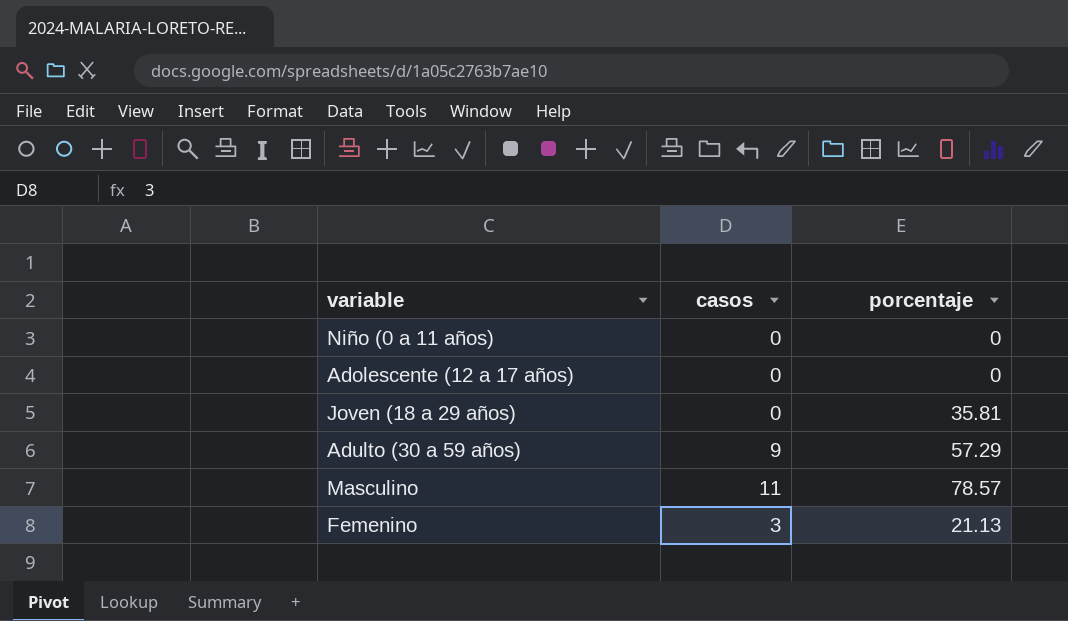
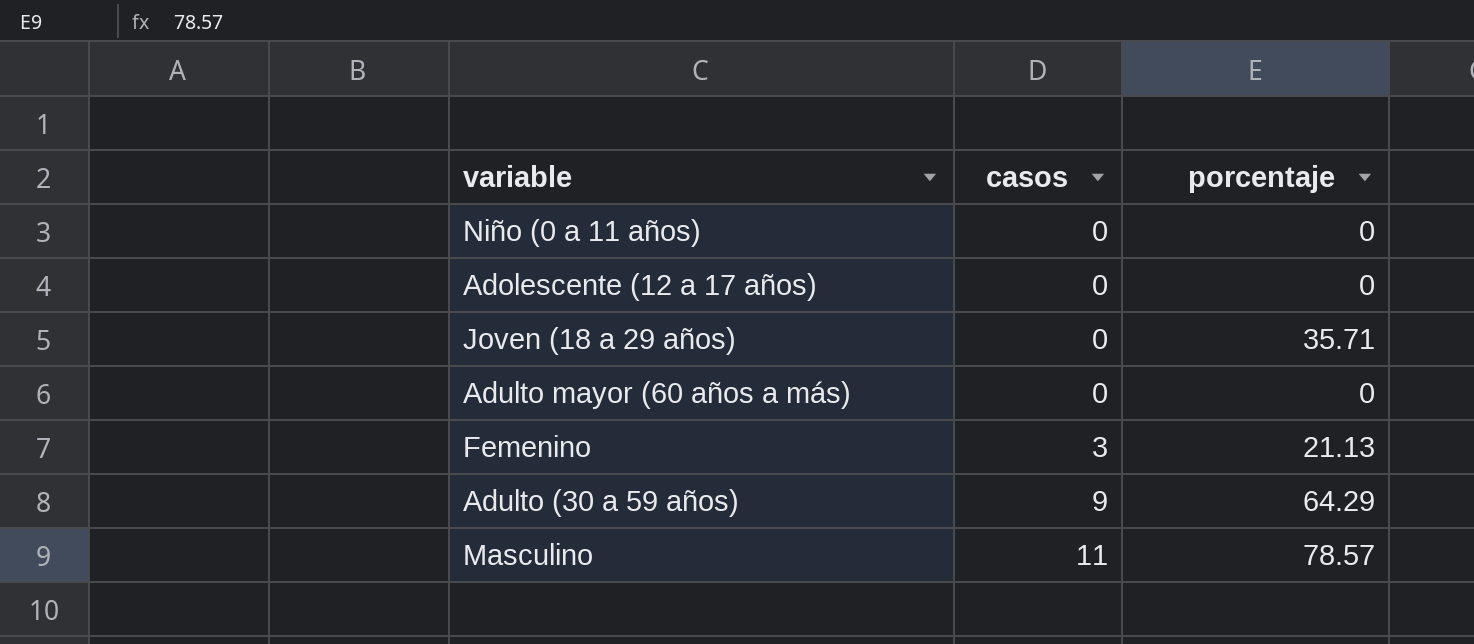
row order: none -> casos ascending
Joven (18 a 29 años) | porcentaje: 35.81 -> 35.71
row Adulto mayor (60 años a más): none -> 0 | 0
Adulto (30 a 59 años) | porcentaje: 57.29 -> 64.29

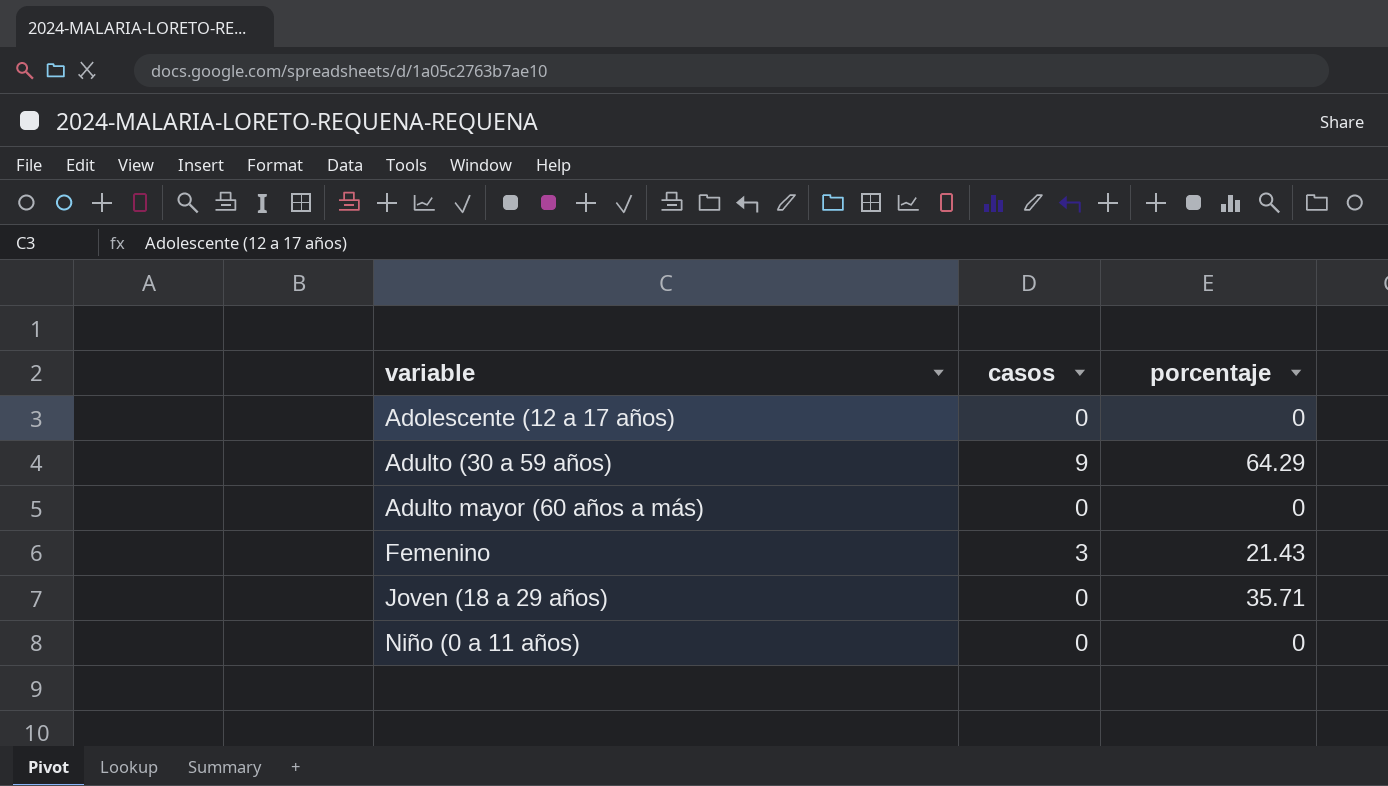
row order: casos ascending -> variable ascending
row Masculino: 11 | 78.57 -> none
Femenino | porcentaje: 21.13 -> 21.43

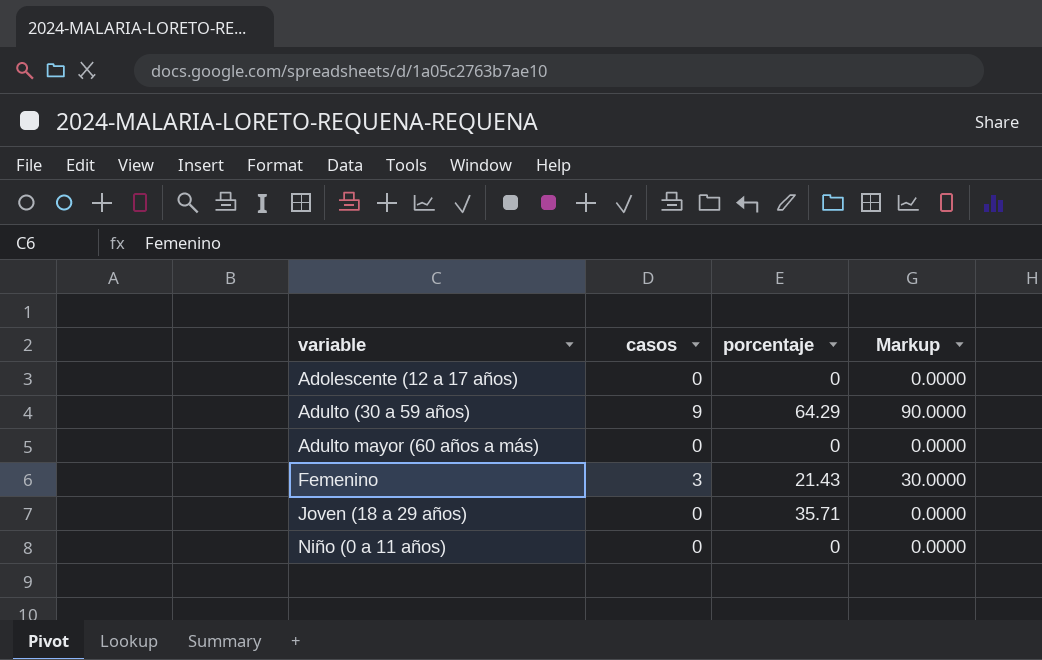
column Markup | formula: none -> [casos] * 10

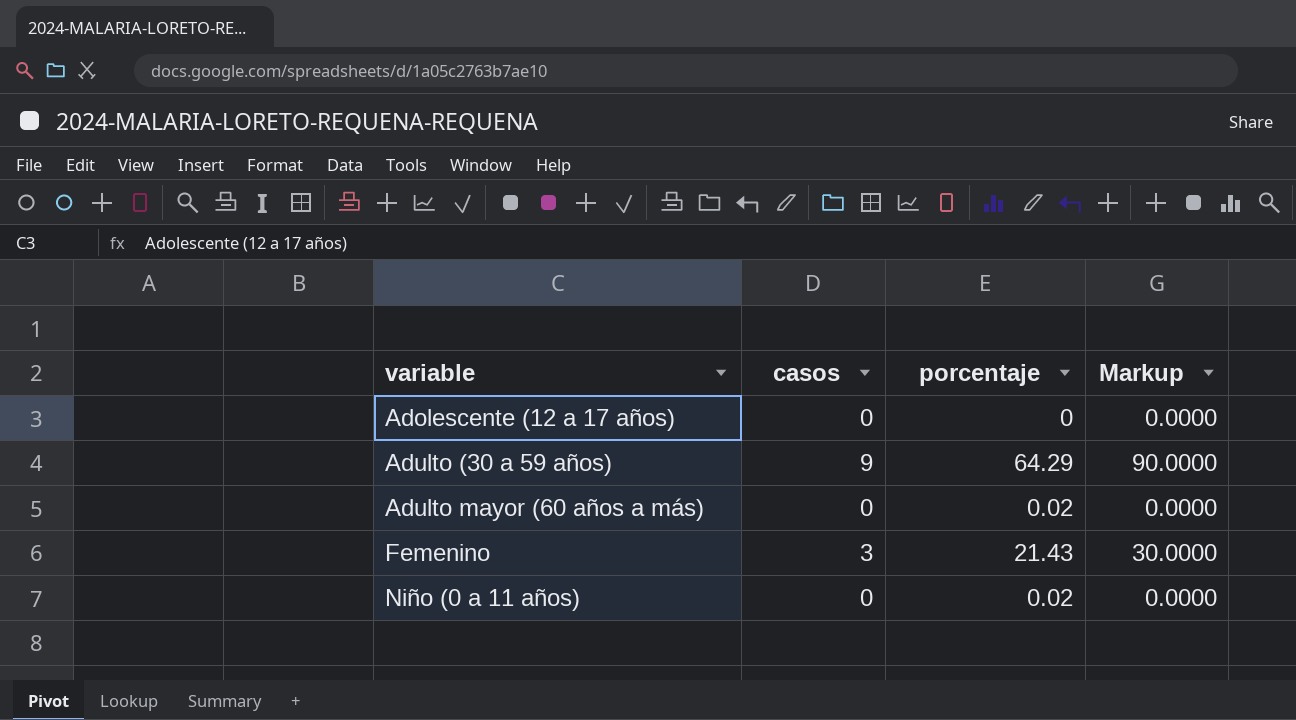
row Joven (18 a 29 años): 0 | 35.71 | 0.0000 -> none
Adulto mayor (60 años a más) | porcentaje: 0 -> 0.02
Niño (0 a 11 años) | porcentaje: 0 -> 0.02

